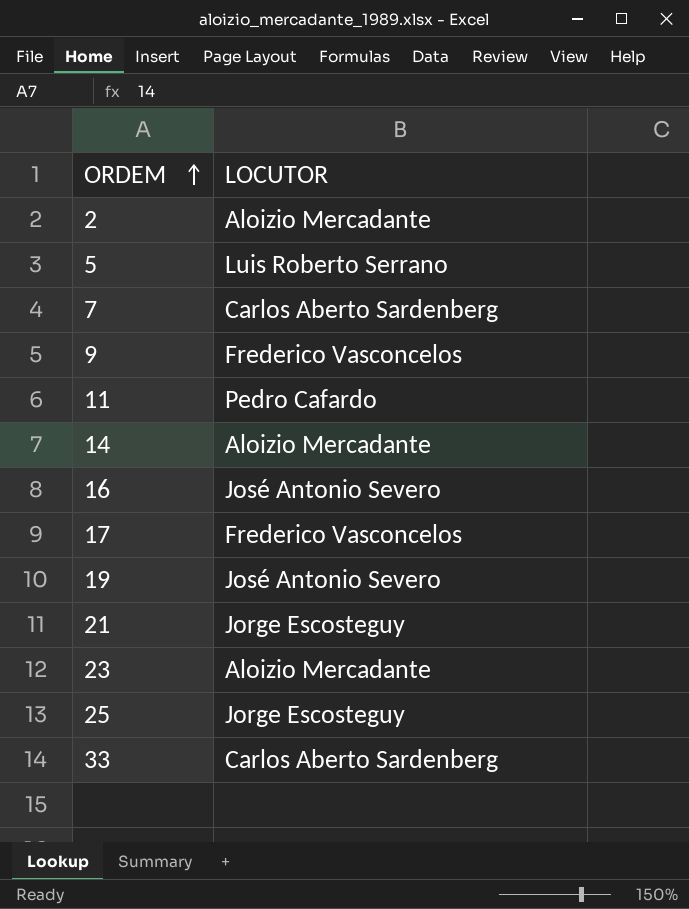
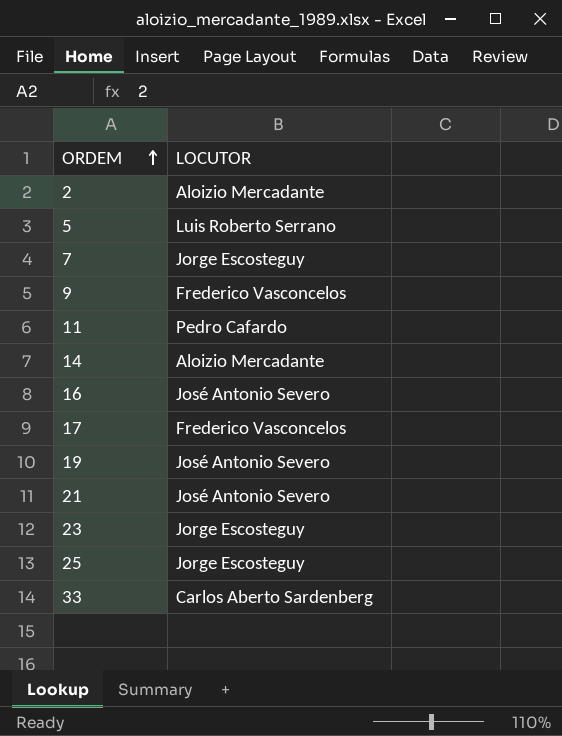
7 | LOCUTOR: Carlos Aberto Sardenberg -> Jorge Escosteguy
21 | LOCUTOR: Jorge Escosteguy -> José Antonio Severo
23 | LOCUTOR: Aloizio Mercadante -> Jorge Escosteguy

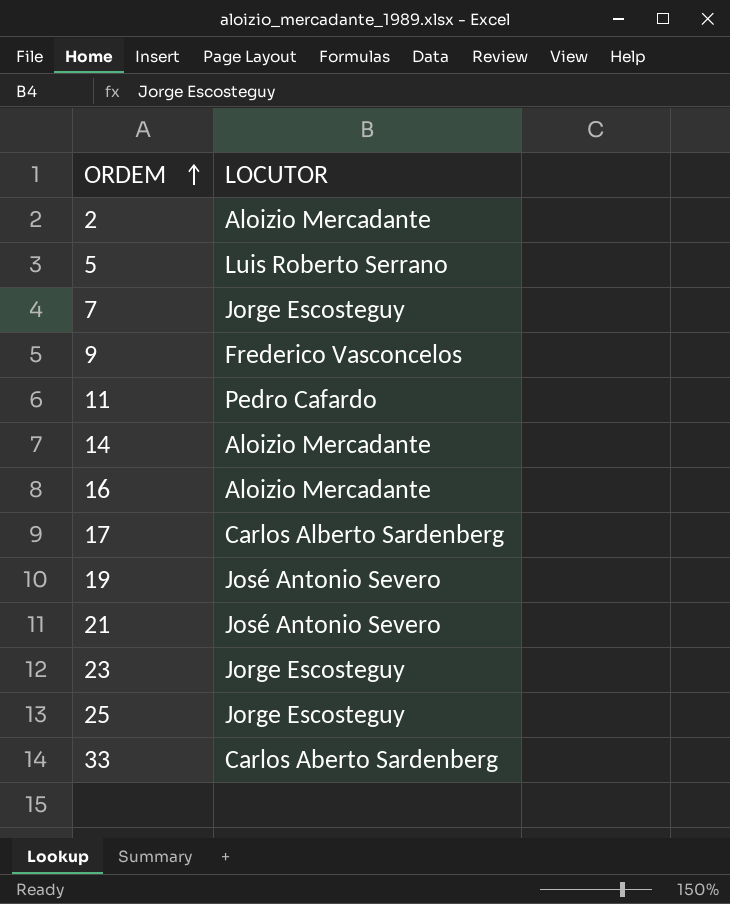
16 | LOCUTOR: José Antonio Severo -> Aloizio Mercadante
17 | LOCUTOR: Frederico Vasconcelos -> Carlos Alberto Sardenberg

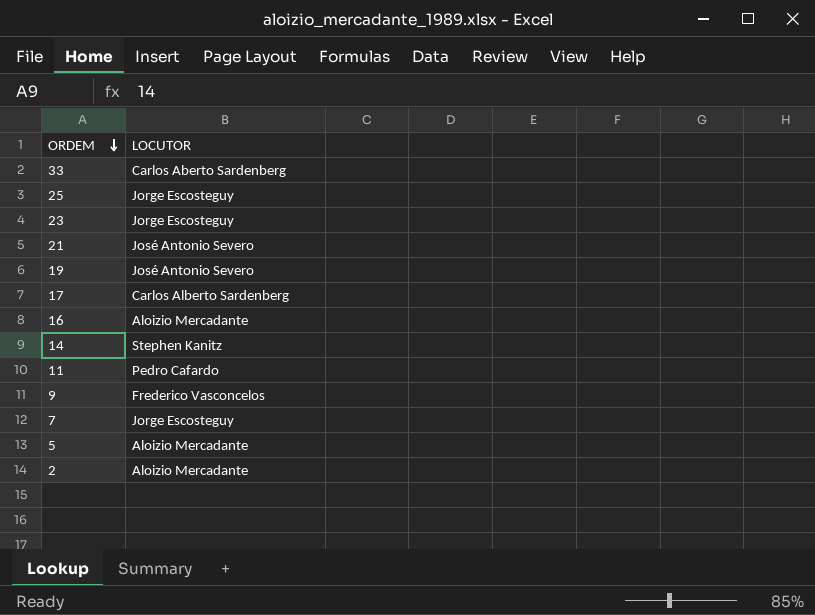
row order: ORDEM ascending -> ORDEM descending
14 | LOCUTOR: Aloizio Mercadante -> Stephen Kanitz
5 | LOCUTOR: Luis Roberto Serrano -> Aloizio Mercadante

